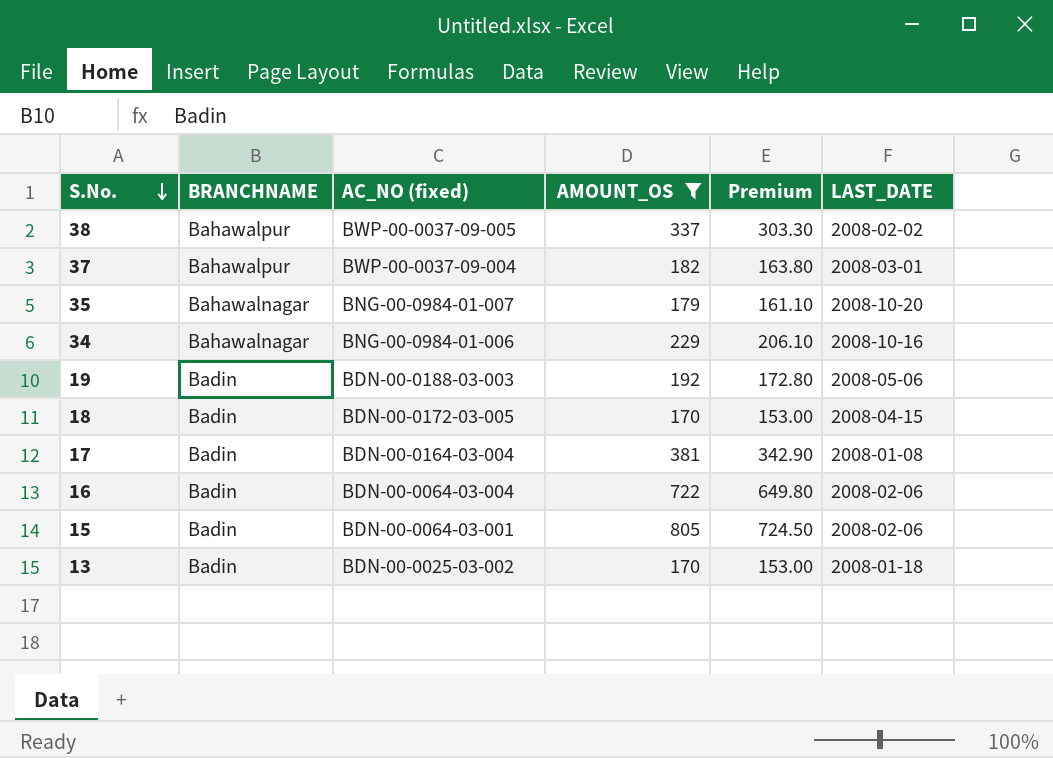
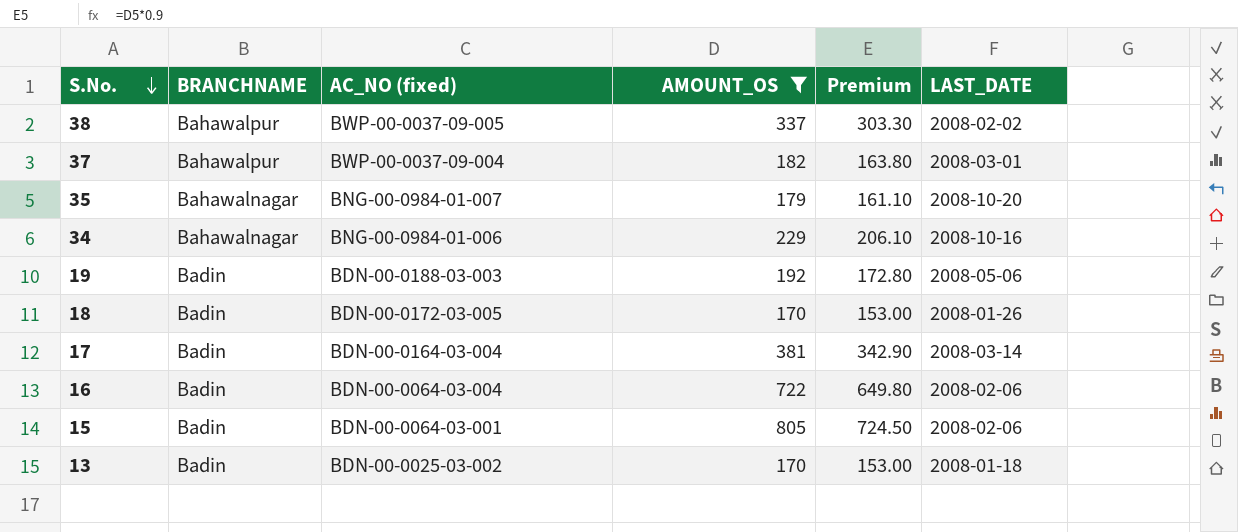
18 | LAST_DATE: 2008-04-15 -> 2008-01-26
17 | LAST_DATE: 2008-01-08 -> 2008-03-14

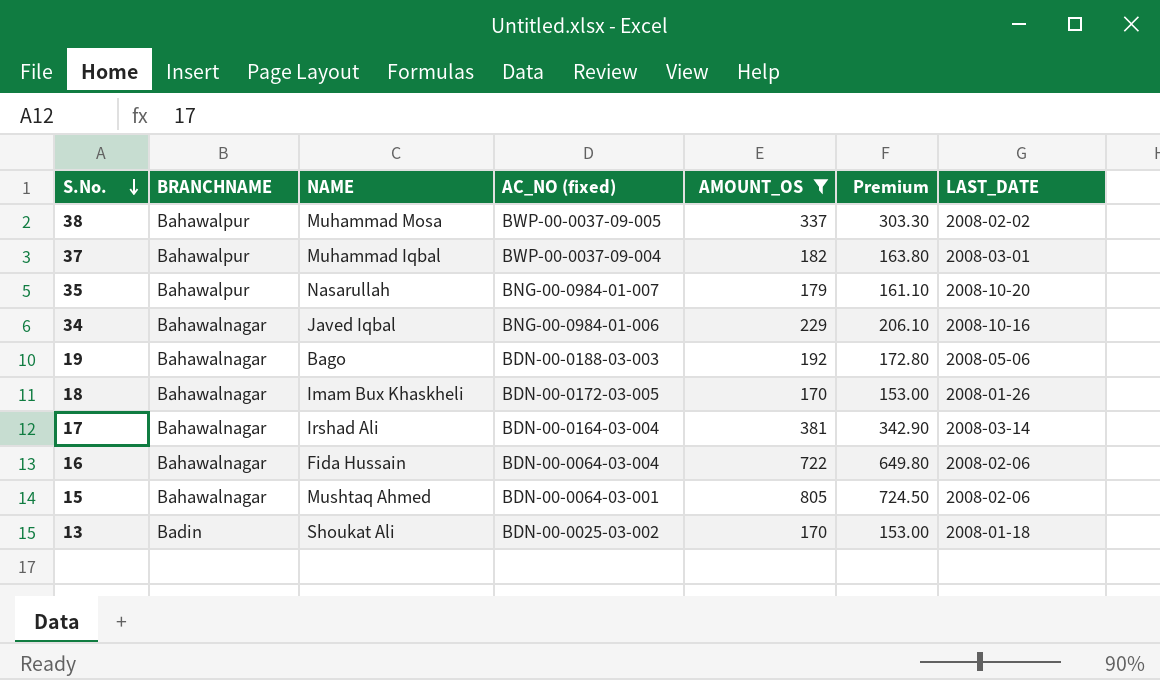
column NAME | position: none -> 3
35 | BRANCHNAME: Bahawalnagar -> Bahawalpur
19 | BRANCHNAME: Badin -> Bahawalnagar
18 | BRANCHNAME: Badin -> Bahawalnagar
17 | BRANCHNAME: Badin -> Bahawalnagar
16 | BRANCHNAME: Badin -> Bahawalnagar
15 | BRANCHNAME: Badin -> Bahawalnagar

